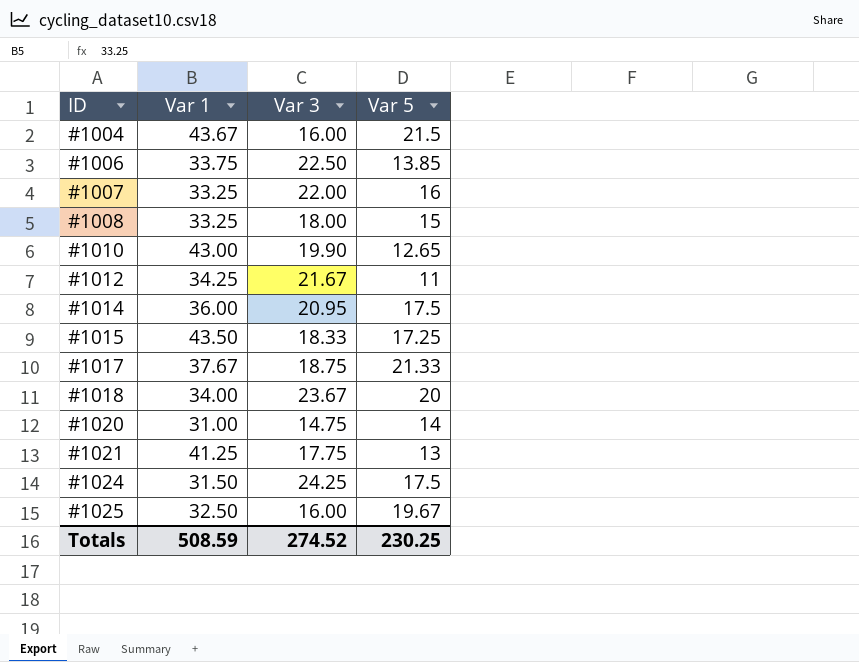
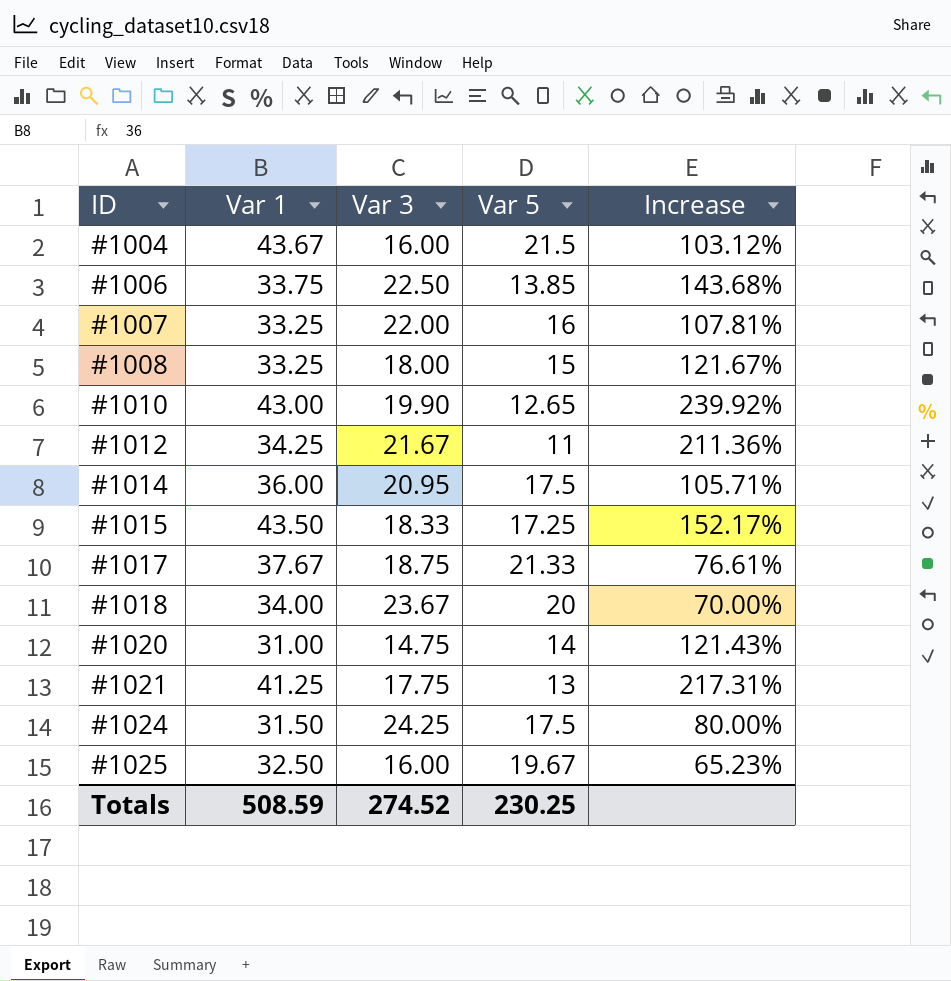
column Increase | formula: none -> ([Var 1] - [Var 5]) / [Var 5]

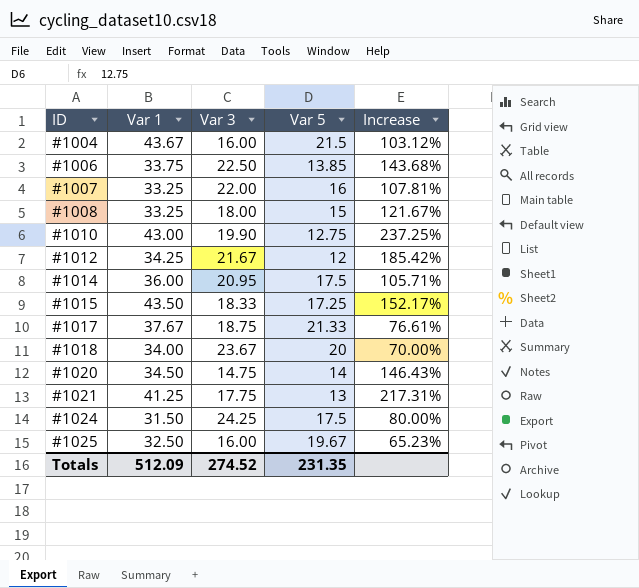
#1010 | Var 5: 12.65 -> 12.75
#1010 | Increase: 239.92% -> 237.25%
#1012 | Var 5: 11 -> 12
#1012 | Increase: 211.36% -> 185.42%
#1020 | Var 1: 31.00 -> 34.50
#1020 | Increase: 121.43% -> 146.43%
Totals | Var 1: 508.59 -> 512.09
Totals | Var 5: 230.25 -> 231.35

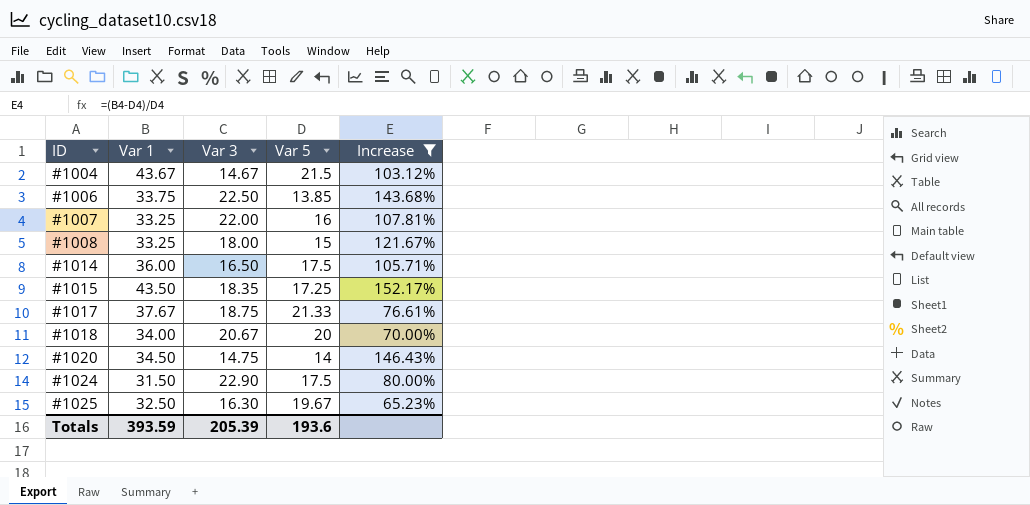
filter: none -> Increase <= 152.17%
#1004 | Var 3: 16.00 -> 14.67
#1014 | Var 3: 20.95 -> 16.50
#1015 | Var 3: 18.33 -> 18.35
#1018 | Var 3: 23.67 -> 20.67
#1024 | Var 3: 24.25 -> 22.90
#1025 | Var 3: 16.00 -> 16.30
Totals | Var 1: 512.09 -> 393.59
Totals | Var 3: 274.52 -> 205.39
Totals | Var 5: 231.35 -> 193.6

